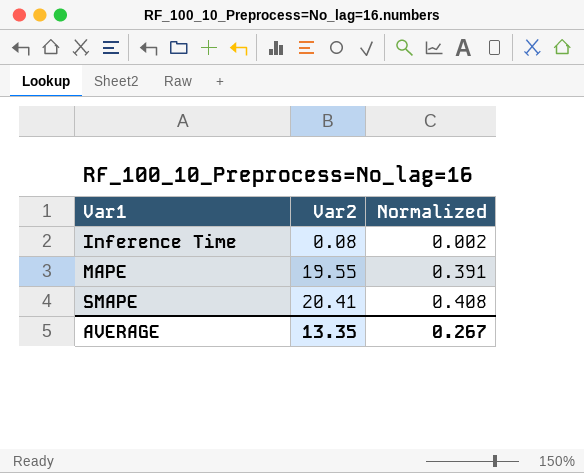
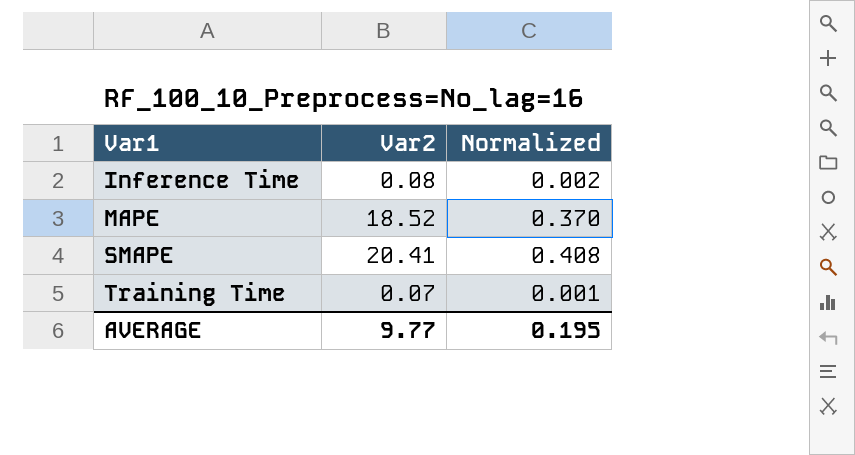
MAPE | Var2: 19.55 -> 18.52
MAPE | Normalized: 0.391 -> 0.370
row Training Time: none -> 0.07 | 0.001
AVERAGE | Var2: 13.35 -> 9.77
AVERAGE | Normalized: 0.267 -> 0.195

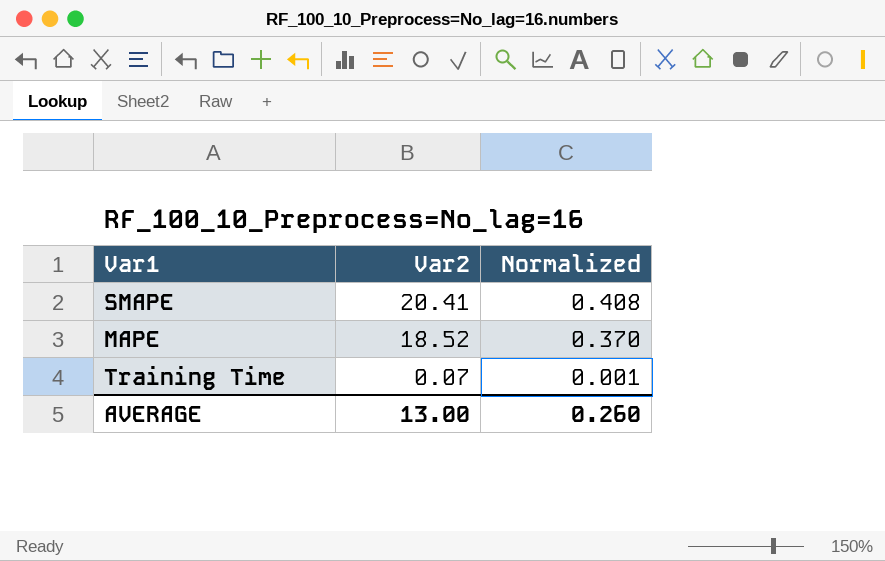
row order: Var1 ascending -> Var2 descending
row Inference Time: 0.08 | 0.002 -> none
AVERAGE | Var2: 9.77 -> 13.00
AVERAGE | Normalized: 0.195 -> 0.260

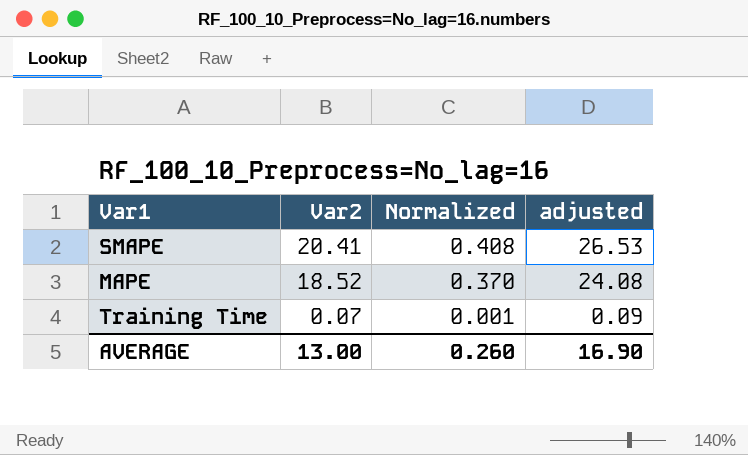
column adjusted | formula: none -> [Var2] * 1.3

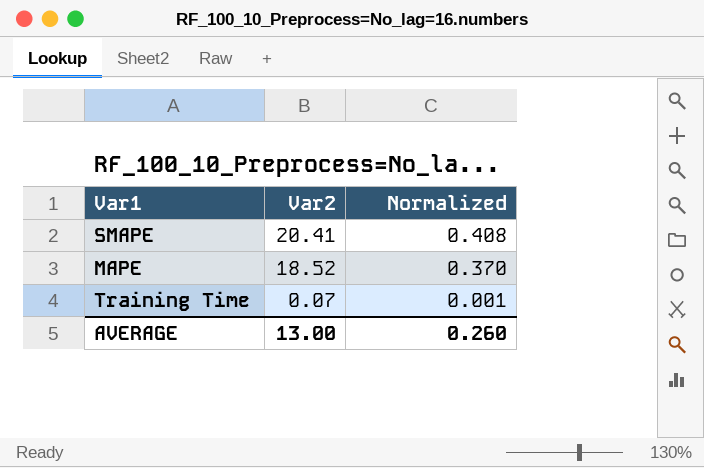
column adjusted | formula: [Var2] * 1.3 -> none

